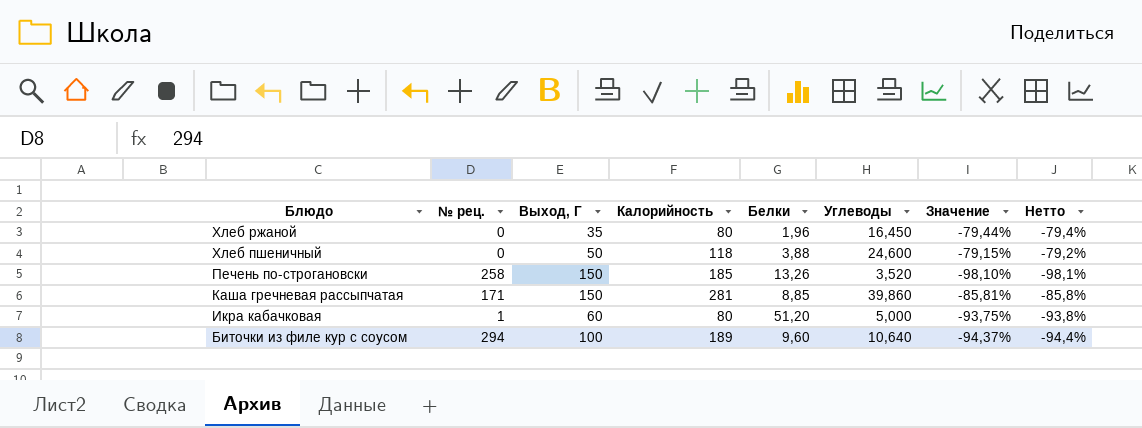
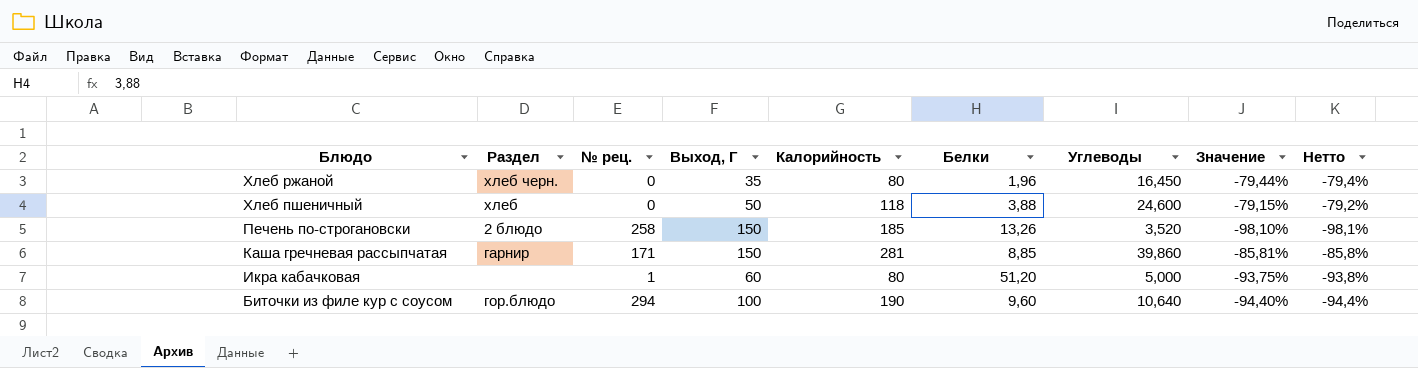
column Раздел | position: none -> 2
Биточки из филе кур с соусом | Калорийность: 189 -> 190
Биточки из филе кур с соусом | Значение: -94,37% -> -94,40%

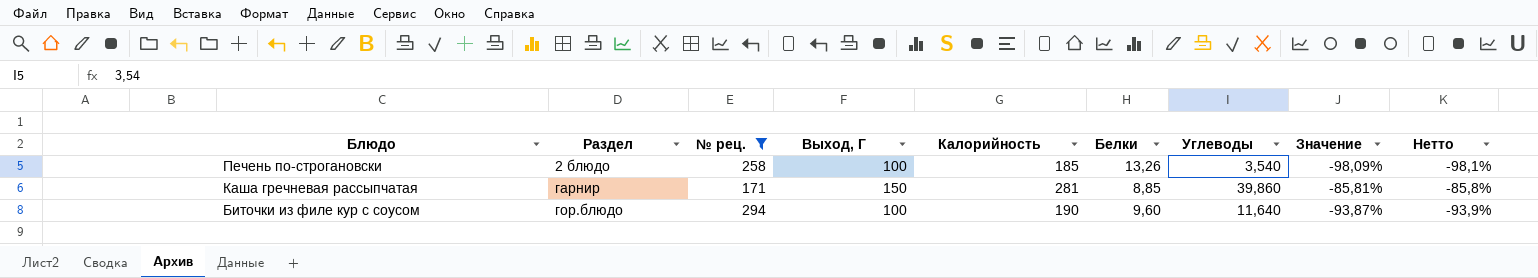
filter: none -> № рец. >= 171
Печень по-строгановски | Выход, Г: 150 -> 100
Печень по-строгановски | Углеводы: 3,520 -> 3,540
Печень по-строгановски | Значение: -98,10% -> -98,09%
Биточки из филе кур с соусом | Углеводы: 10,640 -> 11,640
Биточки из филе кур с соусом | Значение: -94,40% -> -93,87%
Биточки из филе кур с соусом | Нетто: -94,4% -> -93,9%

